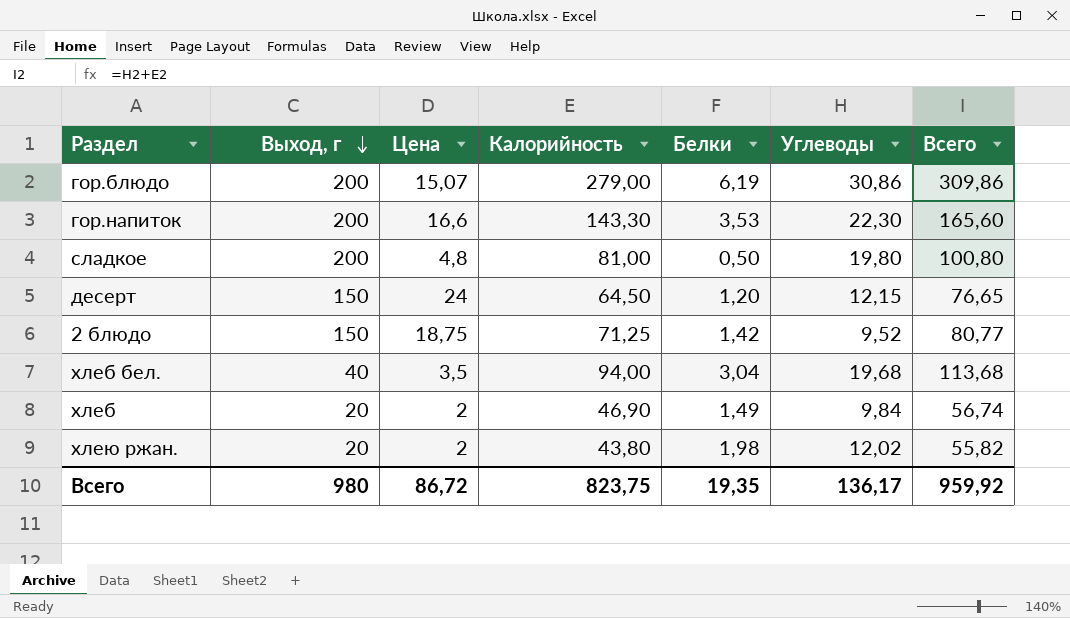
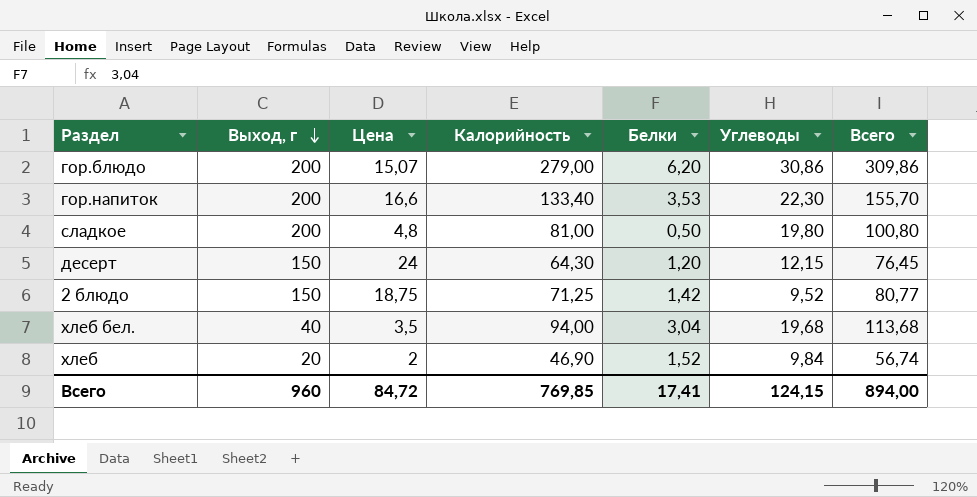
row хлею ржан.: 20 | 2 | 43,80 | 1,98 | 12,02 | 55,82 -> none
гор.блюдо | Белки: 6,19 -> 6,20
гор.напиток | Калорийность: 143,30 -> 133,40
гор.напиток | Всего: 165,60 -> 155,70
десерт | Калорийность: 64,50 -> 64,30
десерт | Всего: 76,65 -> 76,45
хлеб | Белки: 1,49 -> 1,52
Всего | Выход, г: 980 -> 960
Всего | Цена: 86,72 -> 84,72
Всего | Калорийность: 823,75 -> 769,85
Всего | Белки: 19,35 -> 17,41
Всего | Углеводы: 136,17 -> 124,15
Всего | Всего: 959,92 -> 894,00

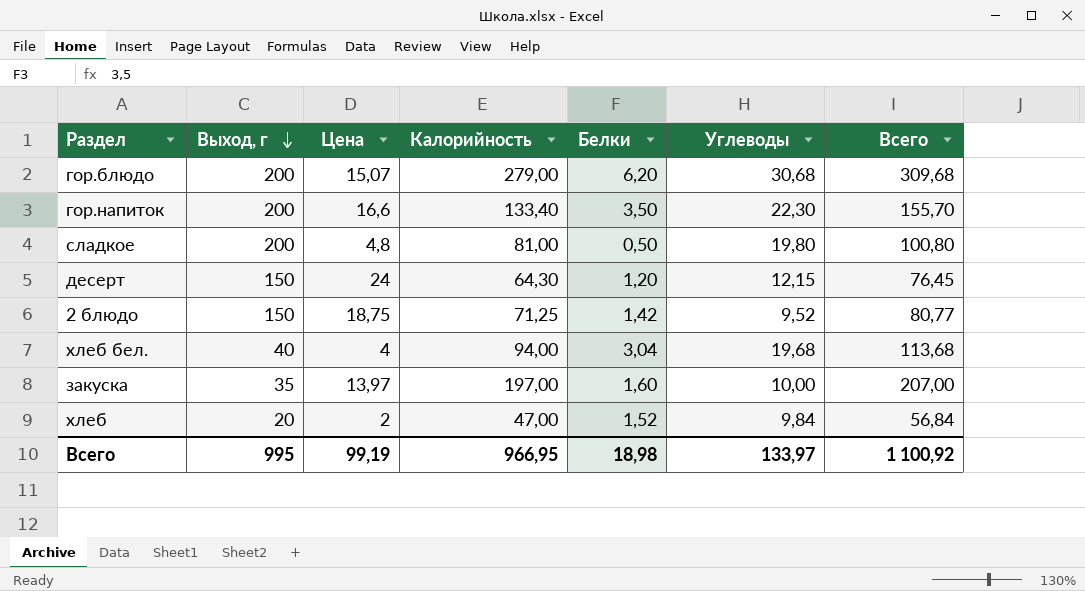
гор.блюдо | Углеводы: 30,86 -> 30,68
гор.блюдо | Всего: 309,86 -> 309,68
гор.напиток | Белки: 3,53 -> 3,50
хлеб бел. | Цена: 3,5 -> 4
row закуска: none -> 35 | 13,97 | 197,00 | 1,60 | 10,00 | 207,00
хлеб | Калорийность: 46,90 -> 47,00
хлеб | Всего: 56,74 -> 56,84
Всего | Выход, г: 960 -> 995
Всего | Цена: 84,72 -> 99,19
Всего | Калорийность: 769,85 -> 966,95
Всего | Белки: 17,41 -> 18,98
Всего | Углеводы: 124,15 -> 133,97
Всего | Всего: 894,00 -> 1 100,92

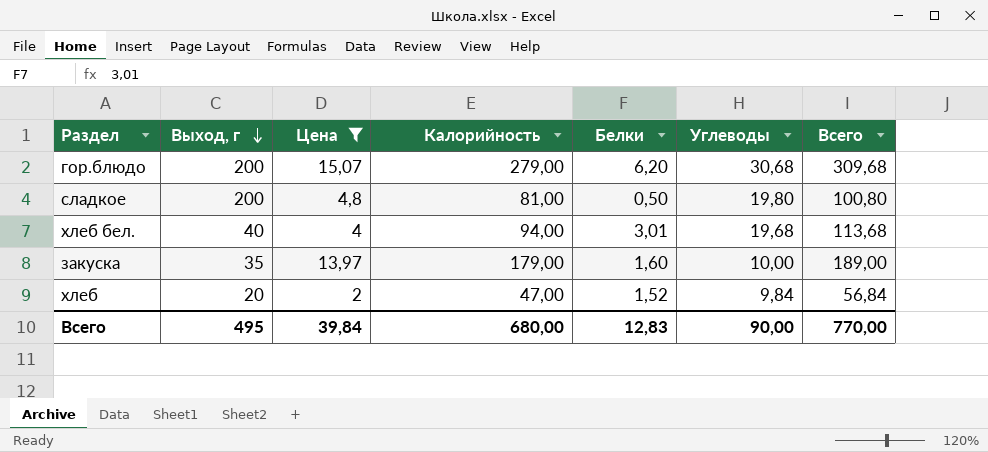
filter: none -> Цена <= 15,07
хлеб бел. | Белки: 3,04 -> 3,01
закуска | Калорийность: 197,00 -> 179,00
закуска | Всего: 207,00 -> 189,00
Всего | Выход, г: 995 -> 495
Всего | Цена: 99,19 -> 39,84
Всего | Калорийность: 966,95 -> 680,00
Всего | Белки: 18,98 -> 12,83
Всего | Углеводы: 133,97 -> 90,00
Всего | Всего: 1 100,92 -> 770,00

